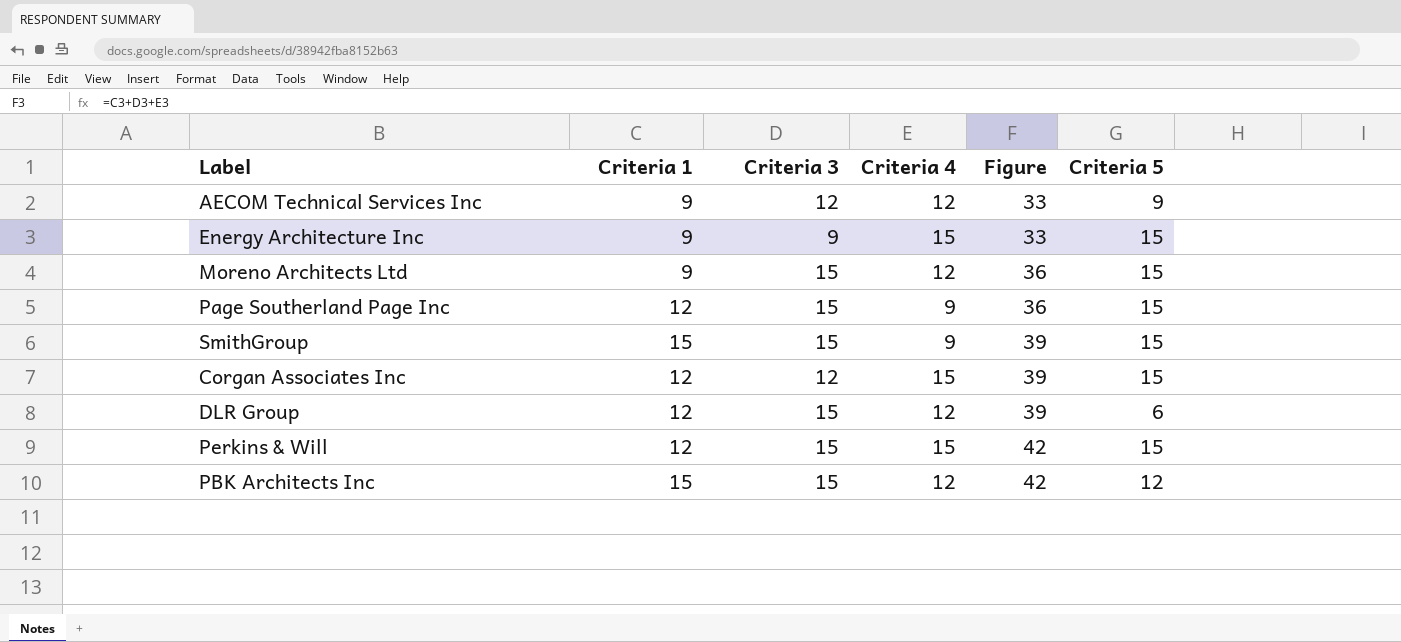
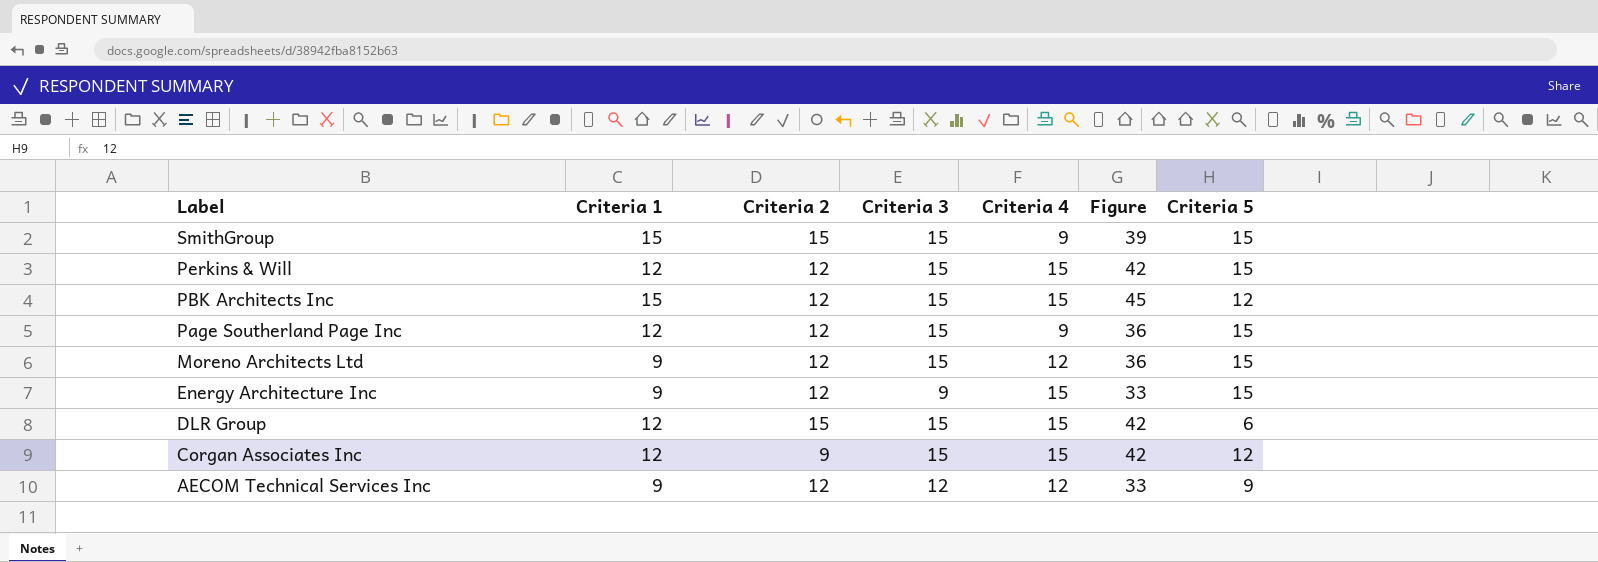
row order: Figure ascending -> Label descending
column Criteria 2 | position: none -> 3
PBK Architects Inc | Criteria 4: 12 -> 15
PBK Architects Inc | Figure: 42 -> 45
DLR Group | Criteria 4: 12 -> 15
DLR Group | Figure: 39 -> 42
Corgan Associates Inc | Criteria 3: 12 -> 15
Corgan Associates Inc | Figure: 39 -> 42
Corgan Associates Inc | Criteria 5: 15 -> 12

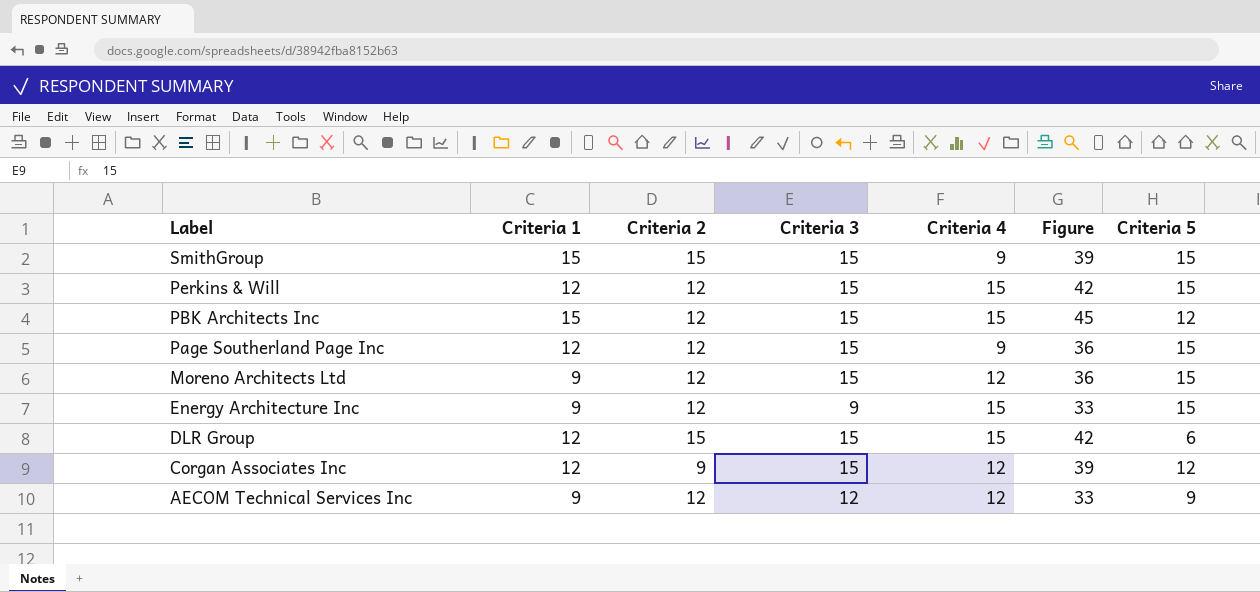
Corgan Associates Inc | Criteria 4: 15 -> 12
Corgan Associates Inc | Figure: 42 -> 39

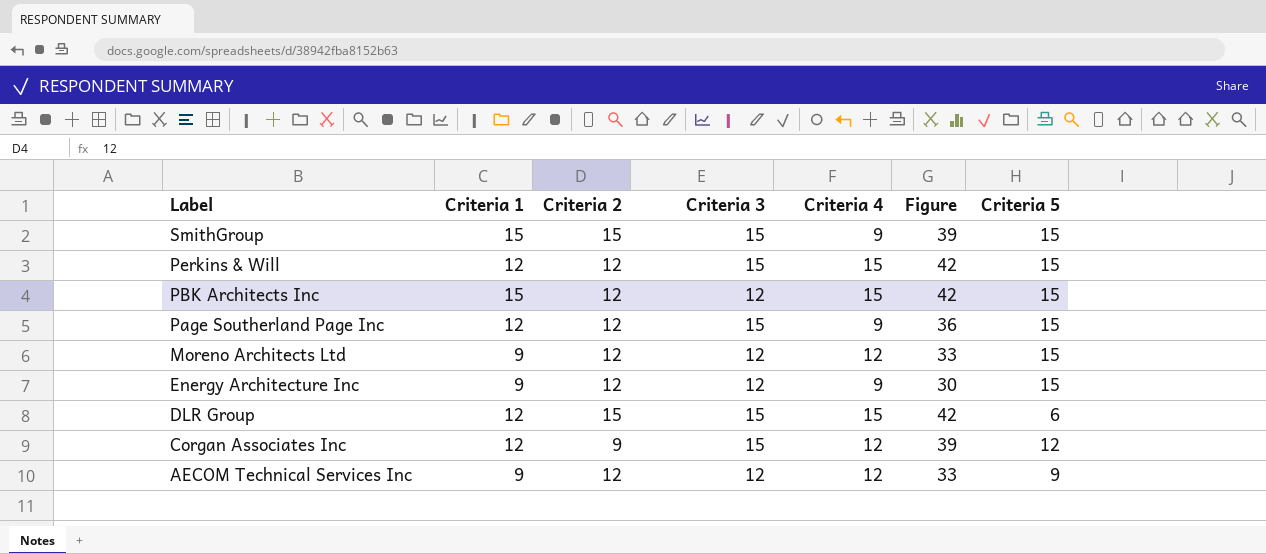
PBK Architects Inc | Criteria 3: 15 -> 12
PBK Architects Inc | Figure: 45 -> 42
PBK Architects Inc | Criteria 5: 12 -> 15
Moreno Architects Ltd | Criteria 3: 15 -> 12
Moreno Architects Ltd | Figure: 36 -> 33
Energy Architecture Inc | Criteria 3: 9 -> 12
Energy Architecture Inc | Criteria 4: 15 -> 9
Energy Architecture Inc | Figure: 33 -> 30

